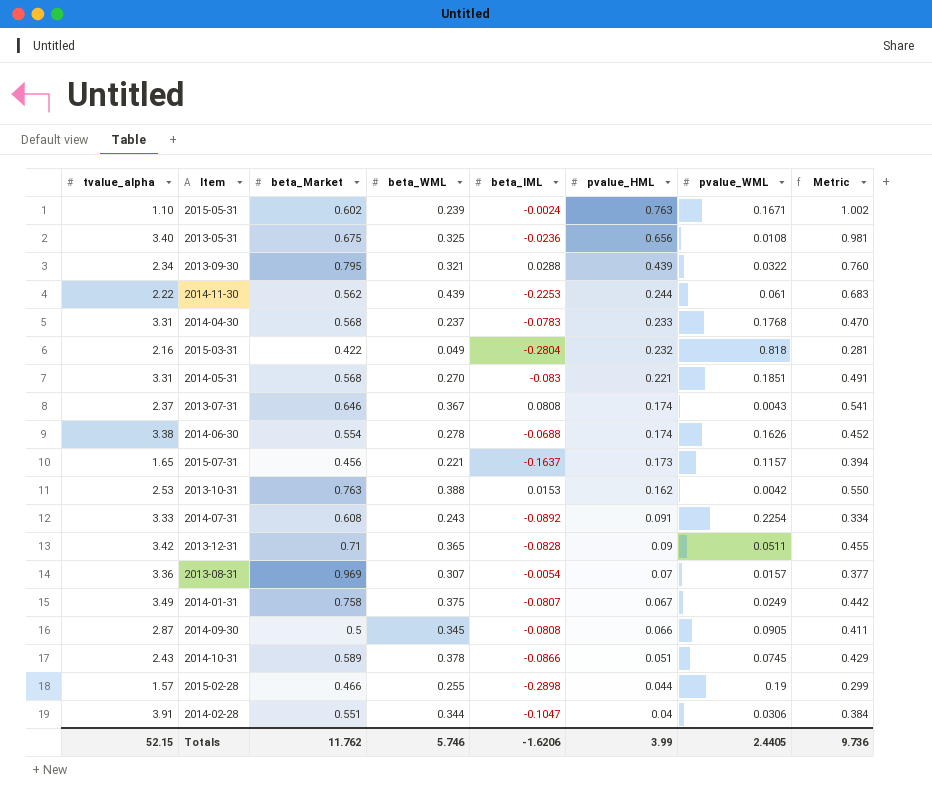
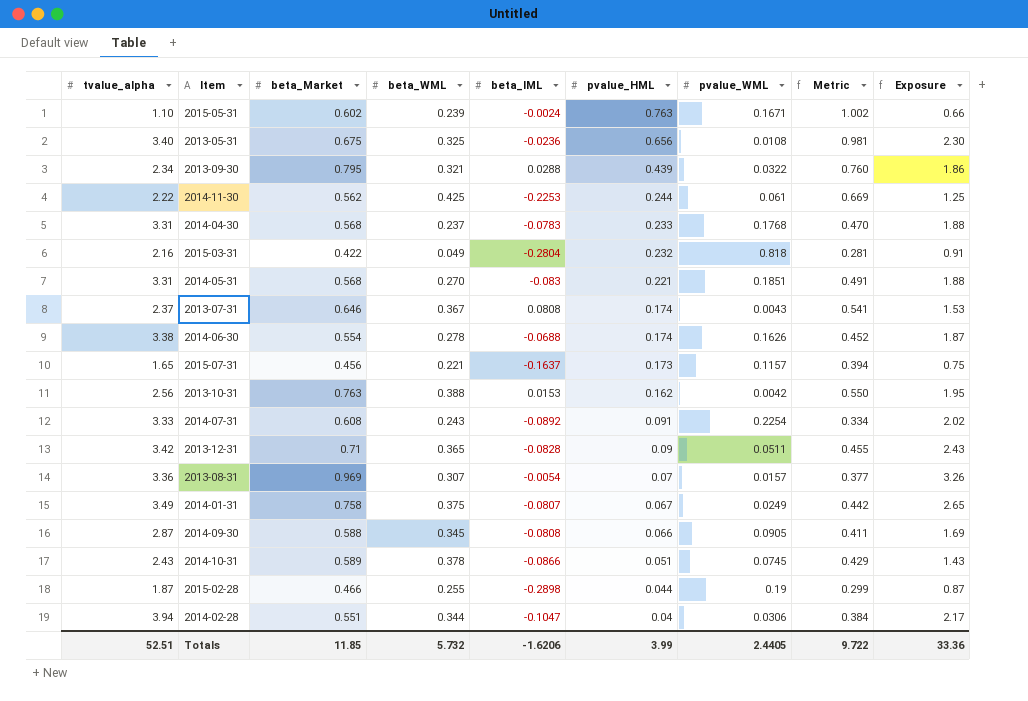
column Exposure | formula: none -> [tvalue_alpha] * [beta_Market]
2014-11-30 | beta_WML: 0.439 -> 0.425
2014-11-30 | Metric: 0.683 -> 0.669
2013-10-31 | tvalue_alpha: 2.53 -> 2.56
2014-09-30 | beta_Market: 0.5 -> 0.588
2015-02-28 | tvalue_alpha: 1.57 -> 1.87
2014-02-28 | tvalue_alpha: 3.91 -> 3.94
Totals | tvalue_alpha: 52.15 -> 52.51
Totals | beta_Market: 11.762 -> 11.85
Totals | beta_WML: 5.746 -> 5.732
Totals | Metric: 9.736 -> 9.722

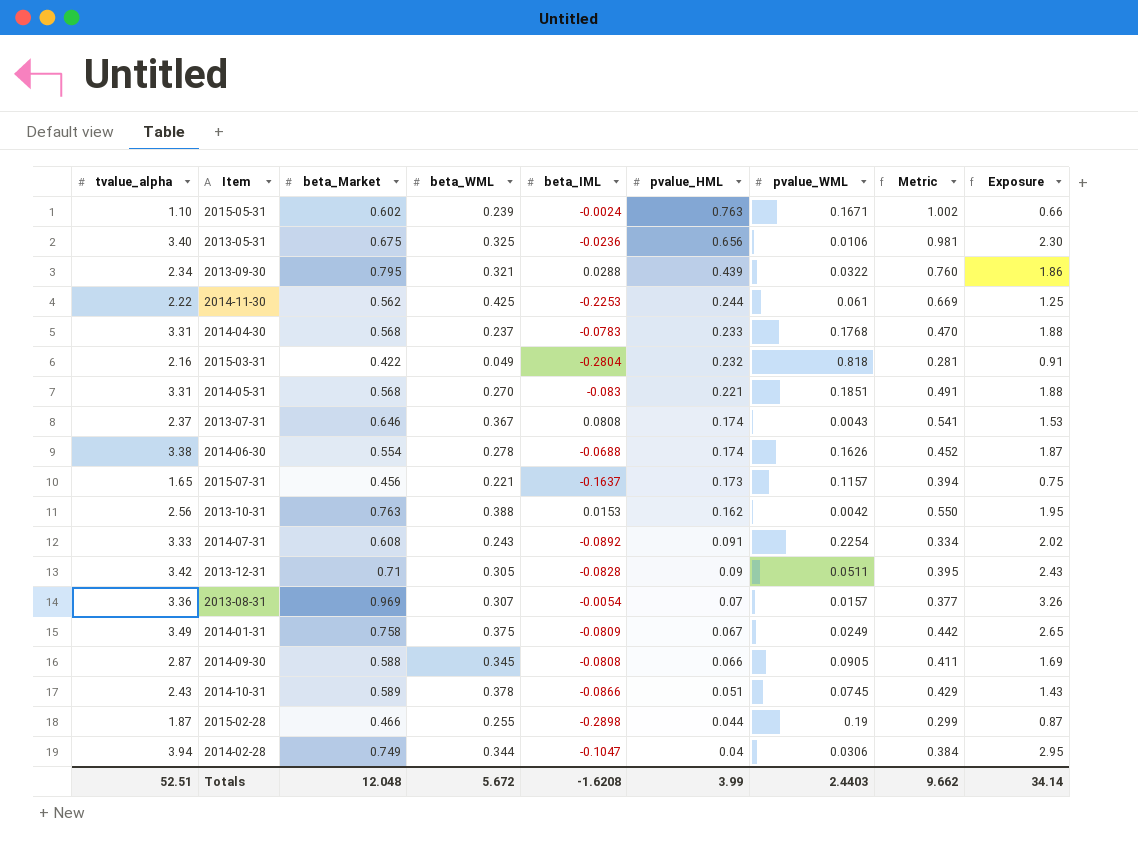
2013-05-31 | pvalue_WML: 0.0108 -> 0.0106
2013-12-31 | beta_WML: 0.365 -> 0.305
2013-12-31 | Metric: 0.455 -> 0.395
2014-01-31 | beta_IML: -0.0807 -> -0.0809
2014-02-28 | beta_Market: 0.551 -> 0.749
2014-02-28 | Exposure: 2.17 -> 2.95
Totals | beta_Market: 11.85 -> 12.048
Totals | beta_WML: 5.732 -> 5.672
Totals | beta_IML: -1.6206 -> -1.6208
Totals | pvalue_WML: 2.4405 -> 2.4403
Totals | Metric: 9.722 -> 9.662
Totals | Exposure: 33.36 -> 34.14

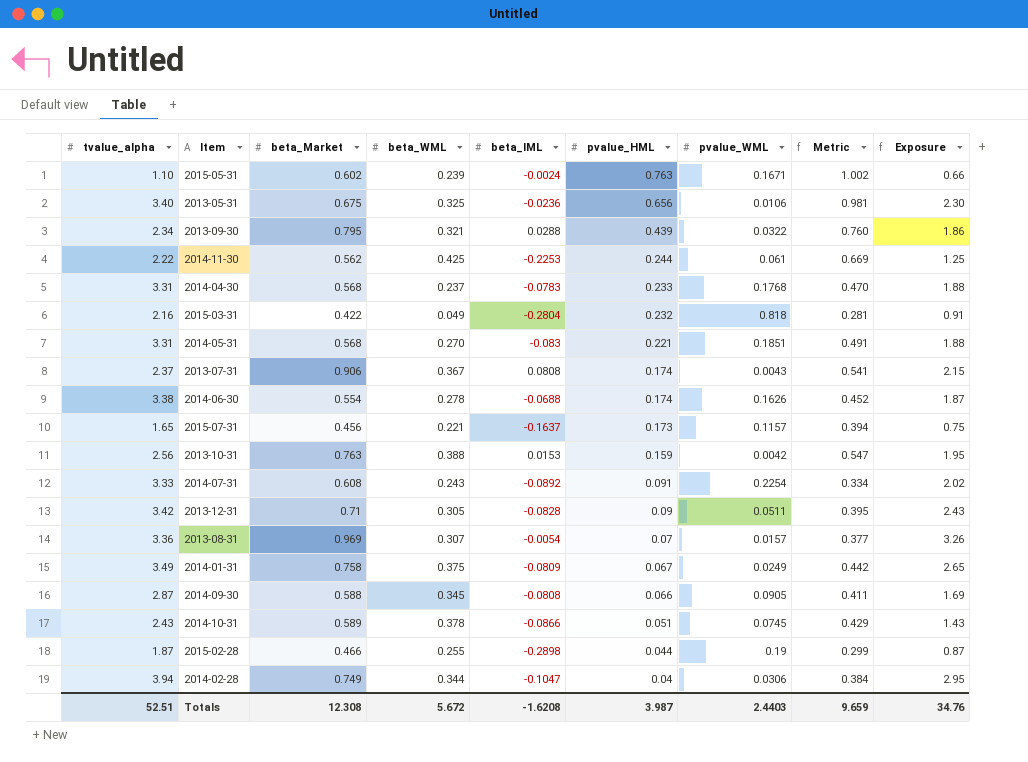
2013-07-31 | beta_Market: 0.646 -> 0.906
2013-07-31 | Exposure: 1.53 -> 2.15
2013-10-31 | pvalue_HML: 0.162 -> 0.159
2013-10-31 | Metric: 0.550 -> 0.547
Totals | beta_Market: 12.048 -> 12.308
Totals | pvalue_HML: 3.99 -> 3.987
Totals | Metric: 9.662 -> 9.659
Totals | Exposure: 34.14 -> 34.76

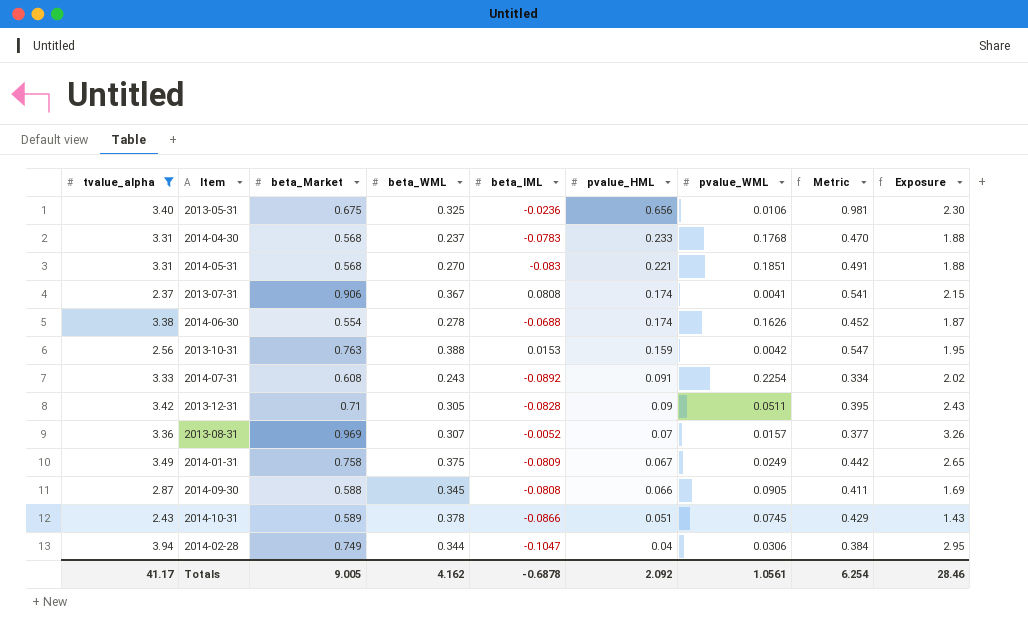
filter: none -> tvalue_alpha >= 2.37
2013-07-31 | pvalue_WML: 0.0043 -> 0.0041
2013-08-31 | beta_IML: -0.0054 -> -0.0052
Totals | tvalue_alpha: 52.51 -> 41.17
Totals | beta_Market: 12.308 -> 9.005
Totals | beta_WML: 5.672 -> 4.162
Totals | beta_IML: -1.6208 -> -0.6878
Totals | pvalue_HML: 3.987 -> 2.092
Totals | pvalue_WML: 2.4403 -> 1.0561
Totals | Metric: 9.659 -> 6.254
Totals | Exposure: 34.76 -> 28.46

